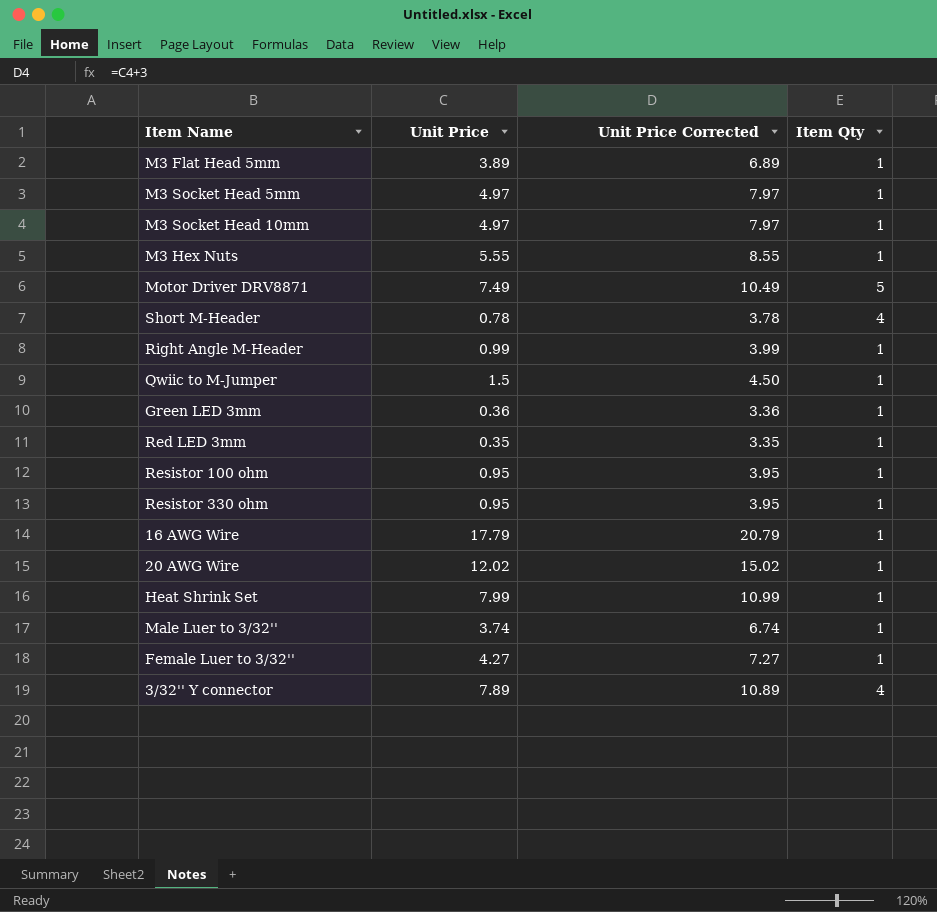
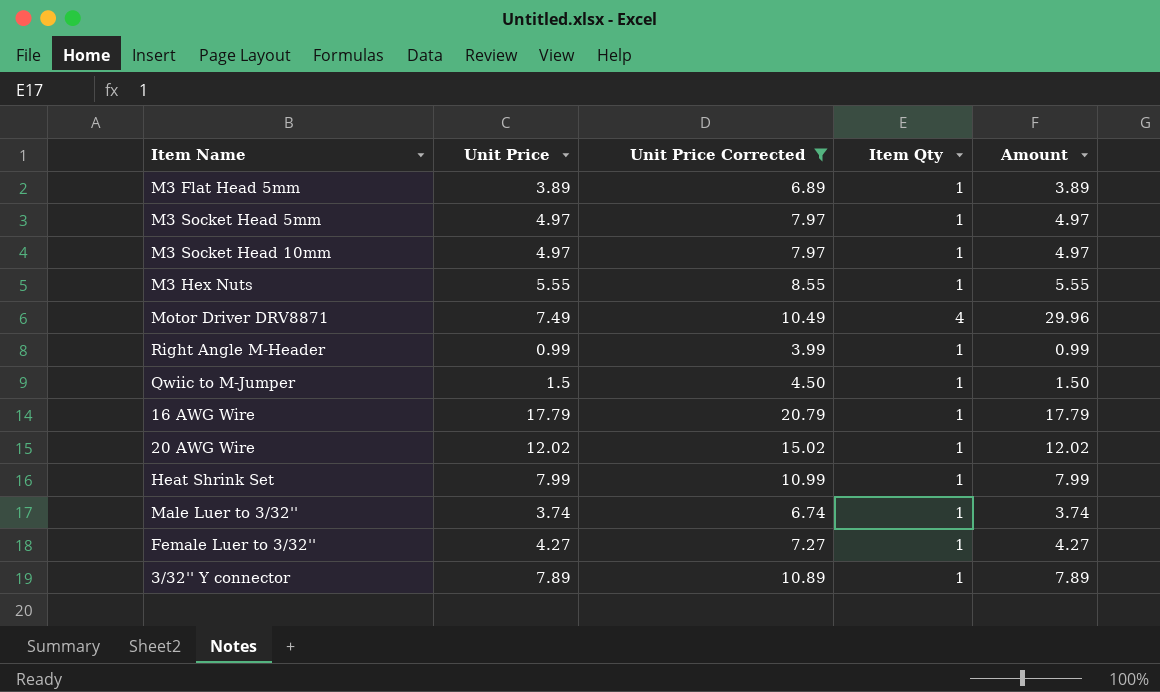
filter: none -> Unit Price Corrected >= 3.99
column Amount | formula: none -> [Unit Price] * [Item Qty]
Motor Driver DRV8871 | Item Qty: 5 -> 4
3/32'' Y connector | Item Qty: 4 -> 1

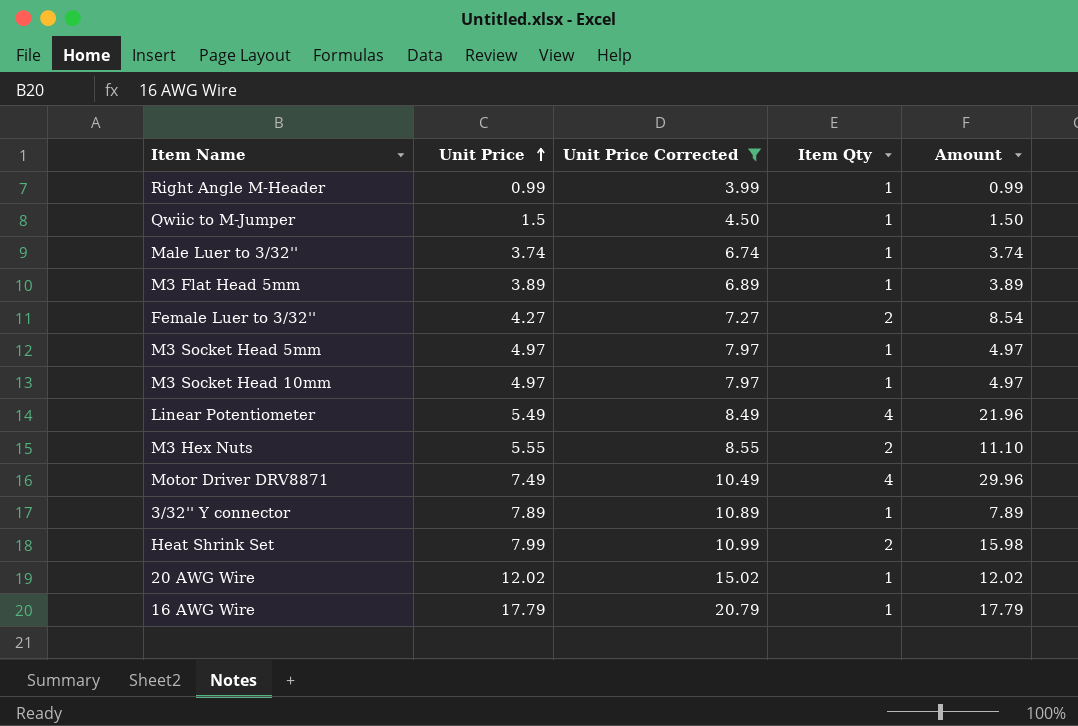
row order: none -> Unit Price ascending
Female Luer to 3/32'' | Item Qty: 1 -> 2
Female Luer to 3/32'' | Amount: 4.27 -> 8.54
row Linear Potentiometer: none -> 5.49 | 8.49 | 4 | 21.96
M3 Hex Nuts | Item Qty: 1 -> 2
M3 Hex Nuts | Amount: 5.55 -> 11.10
Heat Shrink Set | Item Qty: 1 -> 2
Heat Shrink Set | Amount: 7.99 -> 15.98

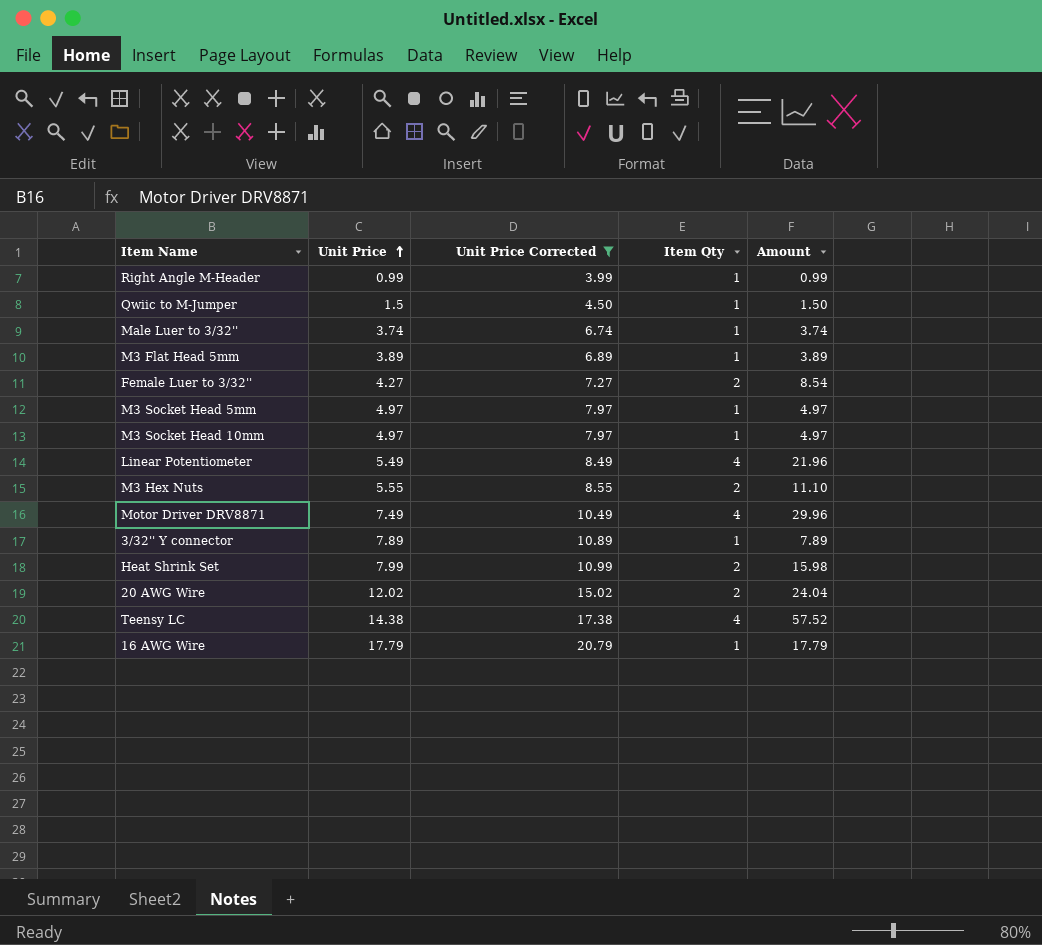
20 AWG Wire | Item Qty: 1 -> 2
20 AWG Wire | Amount: 12.02 -> 24.04
row Teensy LC: none -> 14.38 | 17.38 | 4 | 57.52

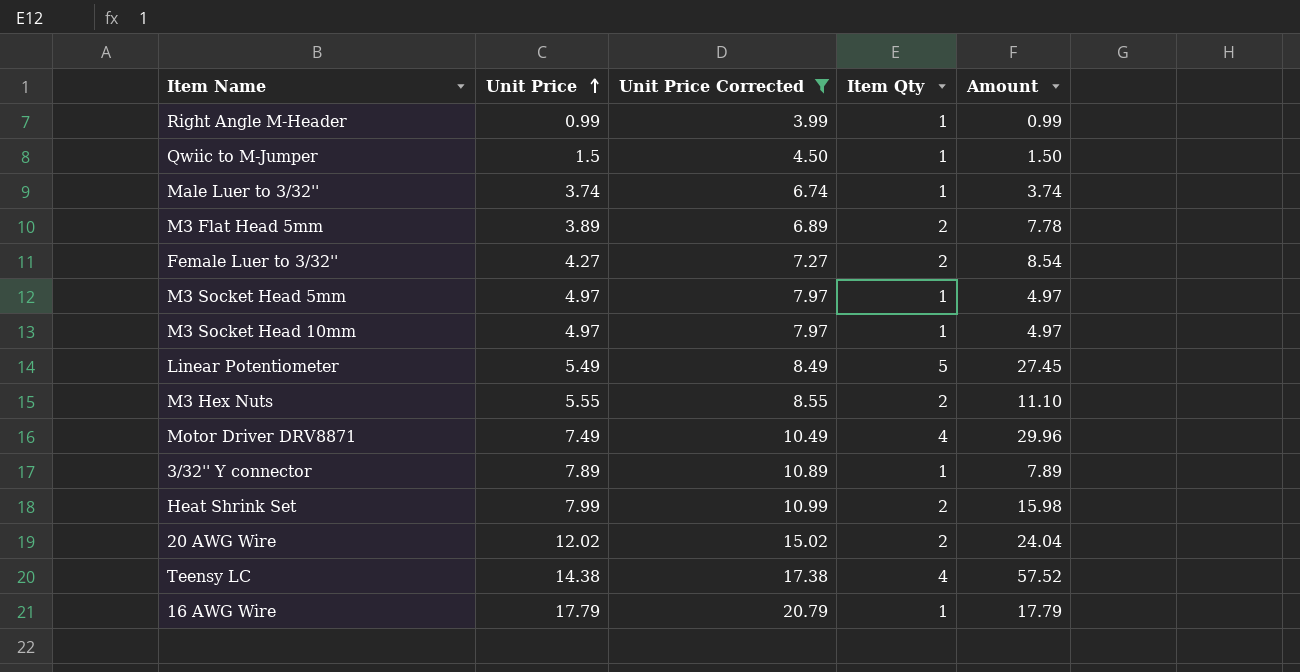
M3 Flat Head 5mm | Item Qty: 1 -> 2
M3 Flat Head 5mm | Amount: 3.89 -> 7.78
Linear Potentiometer | Item Qty: 4 -> 5
Linear Potentiometer | Amount: 21.96 -> 27.45

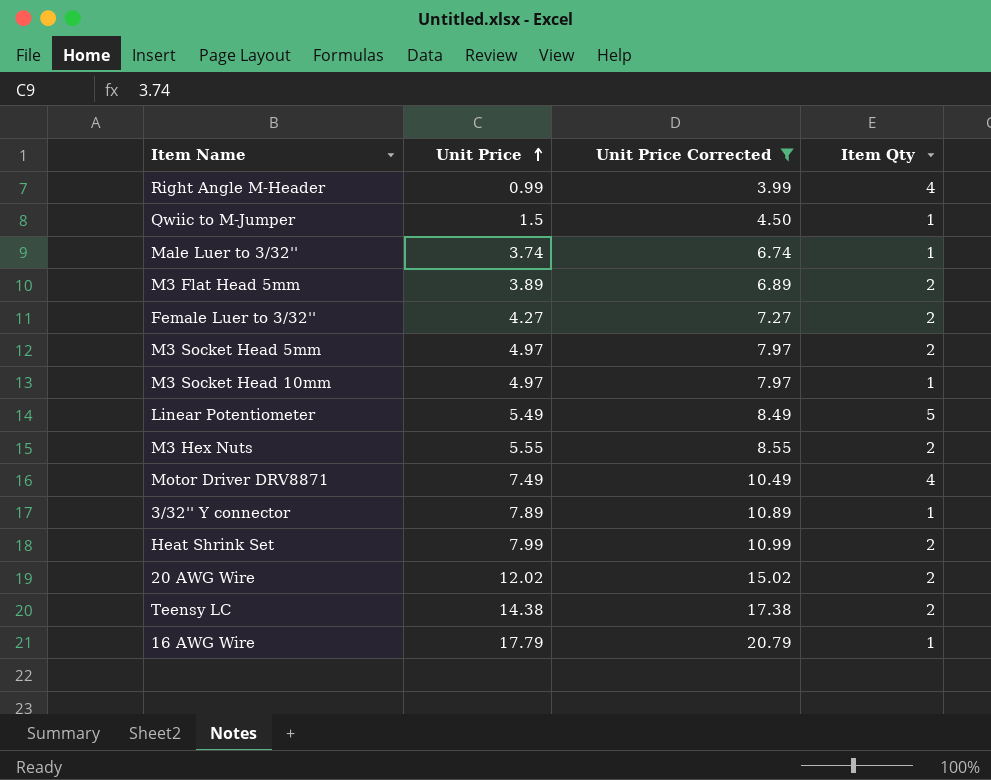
column Amount | formula: [Unit Price] * [Item Qty] -> none
Right Angle M-Header | Item Qty: 1 -> 4
M3 Socket Head 5mm | Item Qty: 1 -> 2
Teensy LC | Item Qty: 4 -> 2

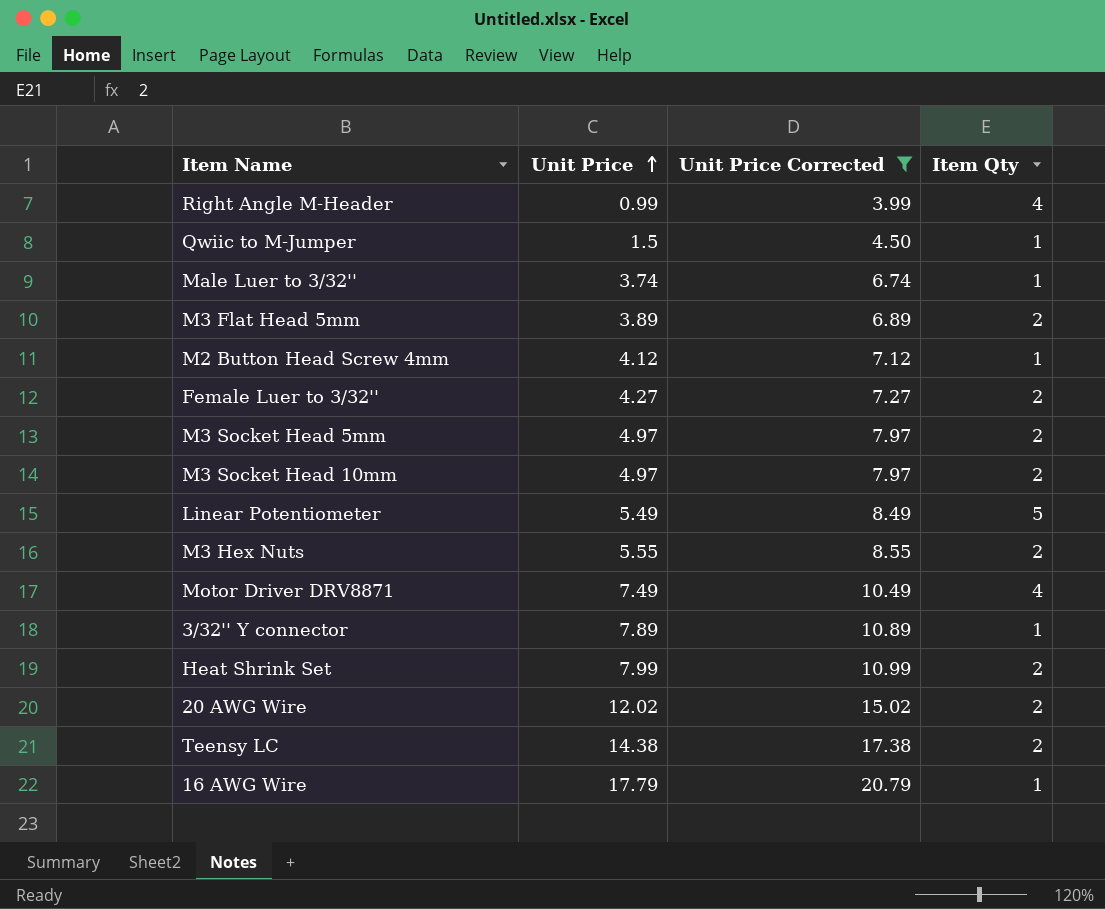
row M2 Button Head Screw 4mm: none -> 4.12 | 7.12 | 1
M3 Socket Head 10mm | Item Qty: 1 -> 2

